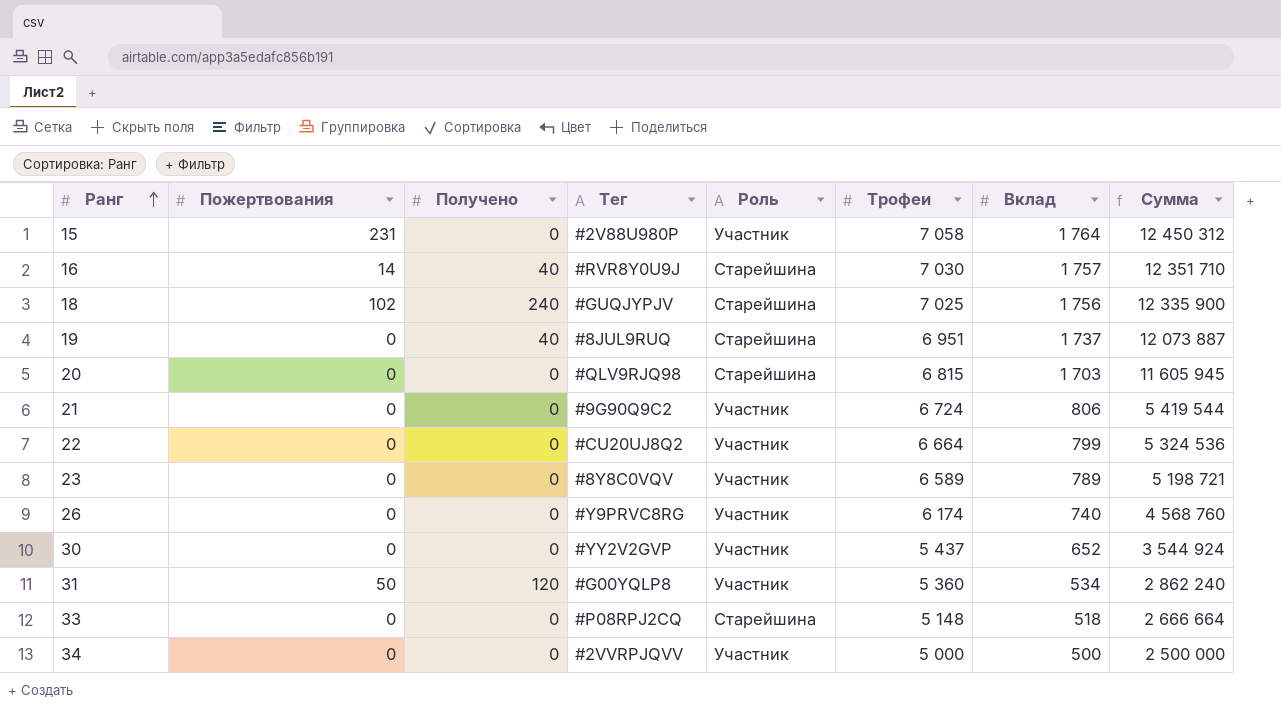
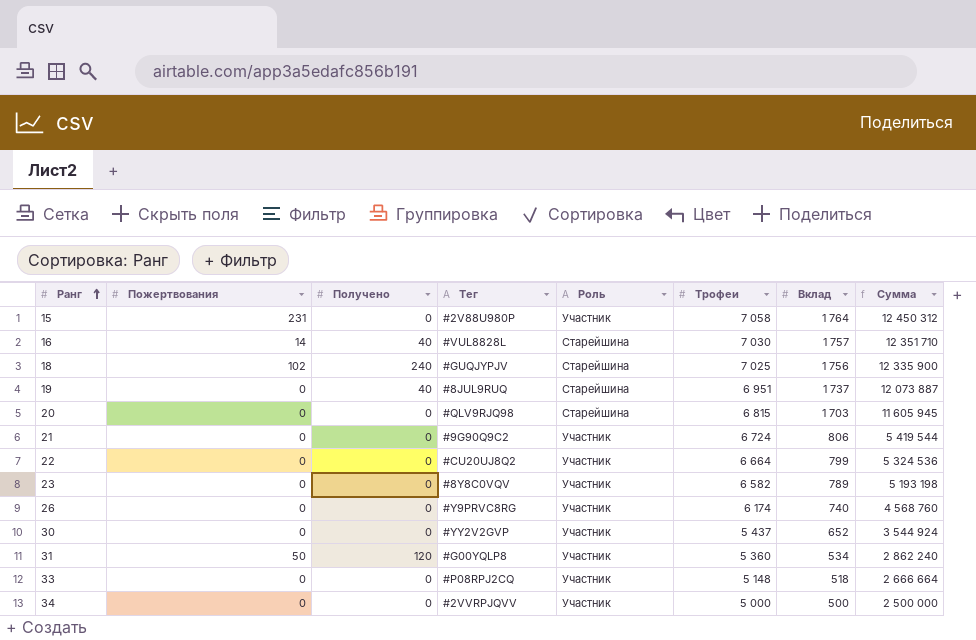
16 | Тег: #RVR8Y0U9J -> #VUL8828L
23 | Трофеи: 6 589 -> 6 582
23 | Сумма: 5 198 721 -> 5 193 198
33 | Роль: Старейшина -> Участник

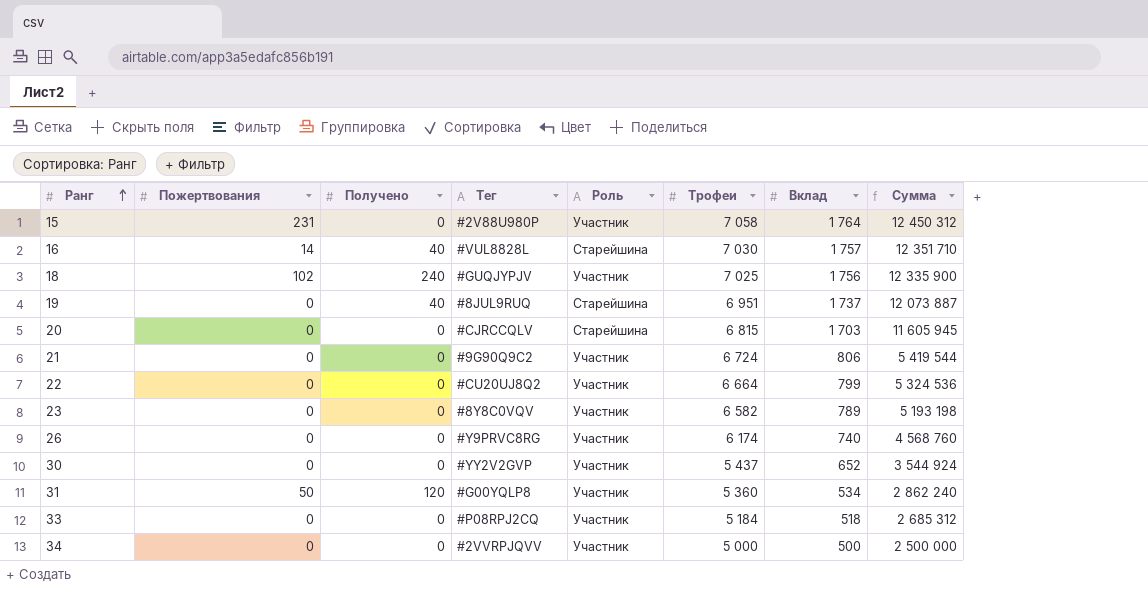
18 | Роль: Старейшина -> Участник
20 | Тег: #QLV9RJQ98 -> #CJRCCQLV
33 | Трофеи: 5 148 -> 5 184
33 | Сумма: 2 666 664 -> 2 685 312

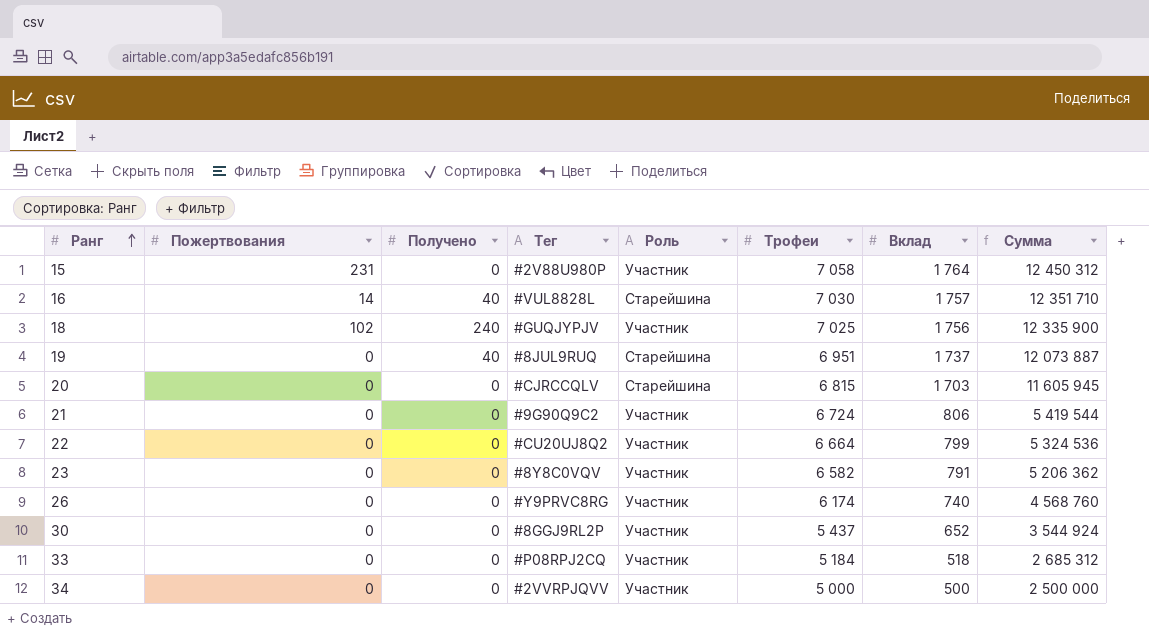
row 31: 50 | 120 | #G00YQLP8 | Участник | 5 360 | 534 | 2 862 240 -> none
23 | Вклад: 789 -> 791
23 | Сумма: 5 193 198 -> 5 206 362
30 | Тег: #YY2V2GVP -> #8GGJ9RL2P

